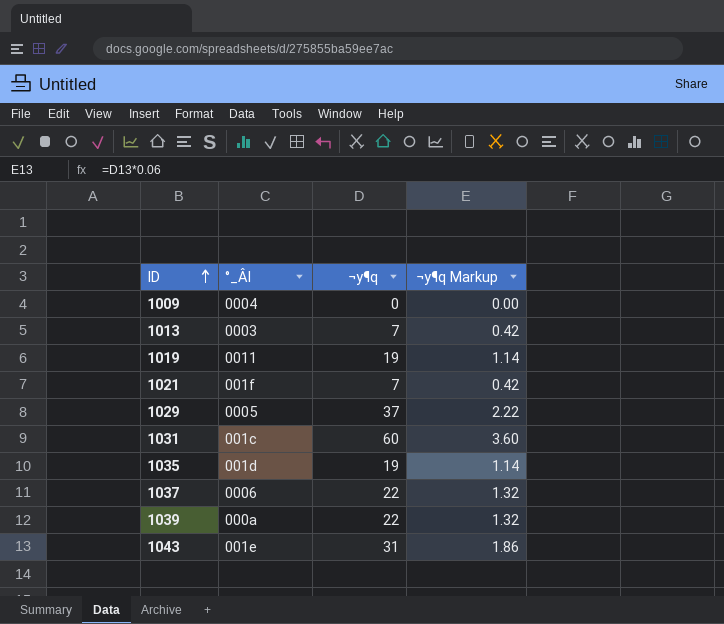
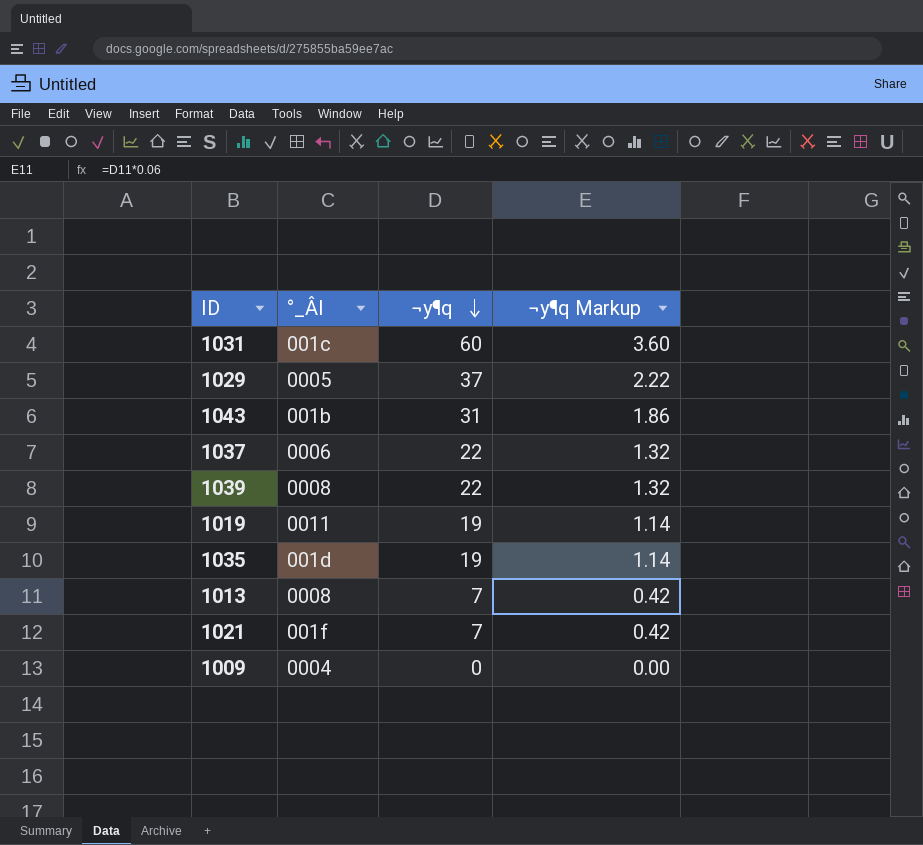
row order: ID ascending -> ¬y¶q descending
1043 | °_ÂI: 001e -> 001b
1039 | °_ÂI: 000a -> 0008
1013 | °_ÂI: 0003 -> 0008

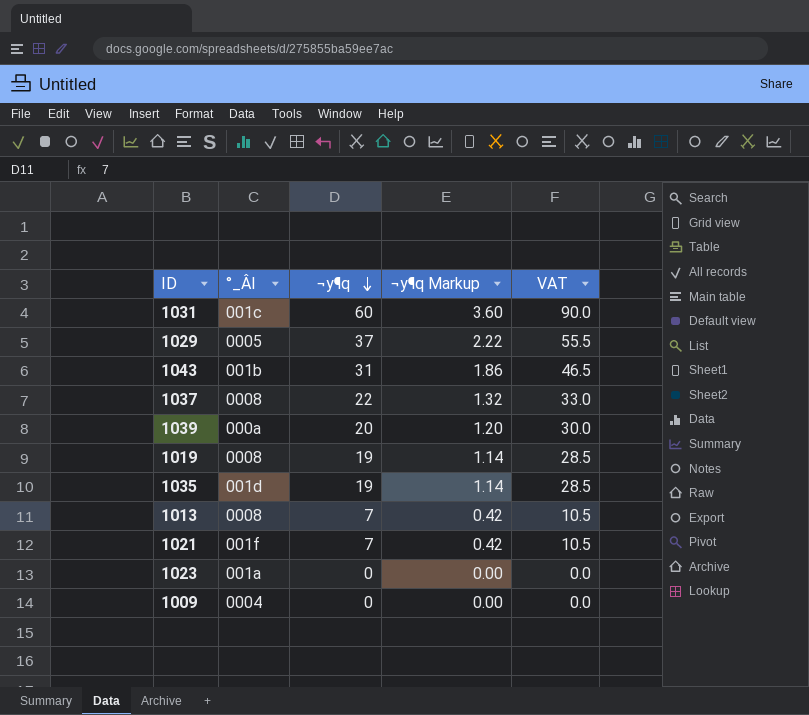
column VAT | formula: none -> [¬y¶q] * 1.5
1037 | °_ÂI: 0006 -> 0008
1039 | °_ÂI: 0008 -> 000a
1039 | ¬y¶q: 22 -> 20
1039 | ¬y¶q Markup: 1.32 -> 1.20
1019 | °_ÂI: 0011 -> 0008
row 1023: none -> 001a | 0 | 0.00 | 0.0

